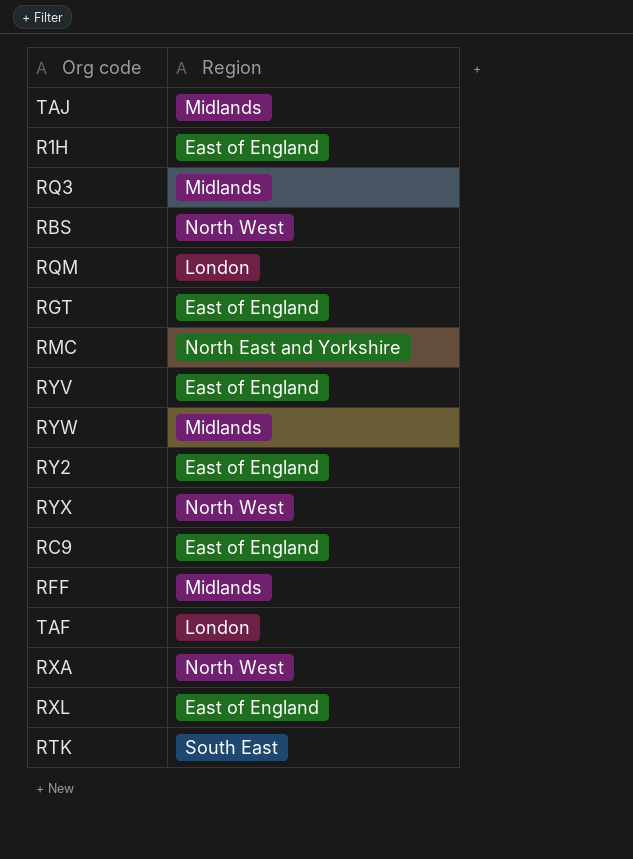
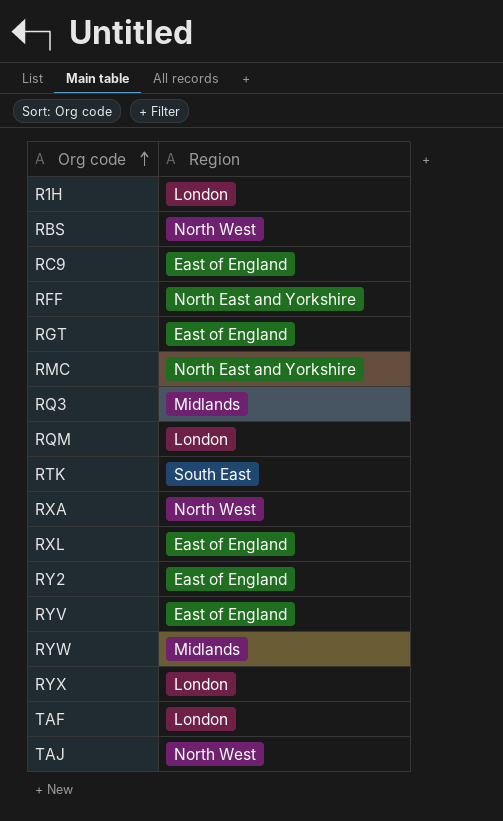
row order: none -> Org code ascending
R1H | Region: East of England -> London
RFF | Region: Midlands -> North East and Yorkshire
RYX | Region: North West -> London
TAJ | Region: Midlands -> North West

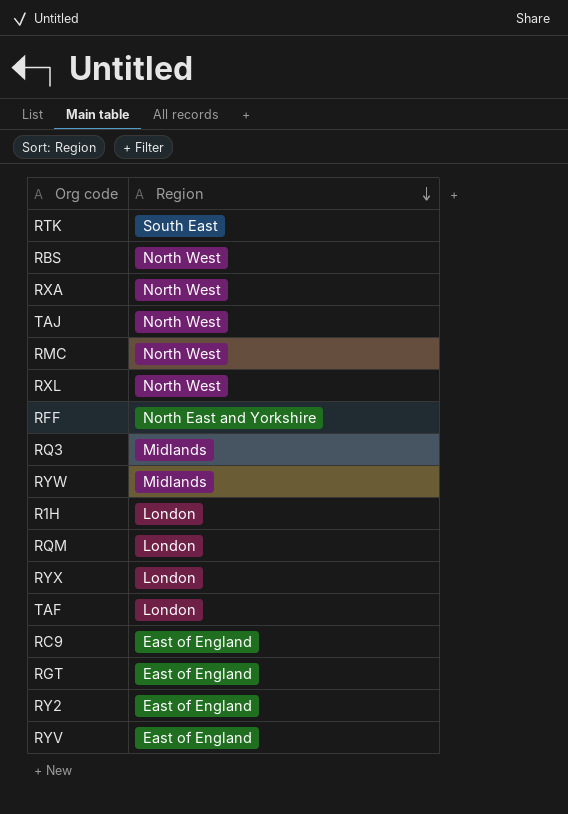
row order: Org code ascending -> Region descending
RMC | Region: North East and Yorkshire -> North West
RXL | Region: East of England -> North West

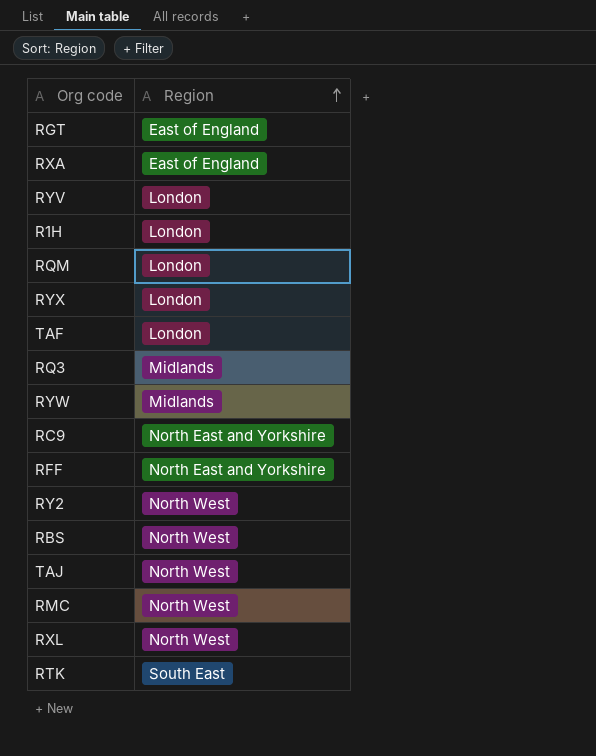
row order: Region descending -> Region ascending
RXA | Region: North West -> East of England
RYV | Region: East of England -> London
RC9 | Region: East of England -> North East and Yorkshire
RY2 | Region: East of England -> North West

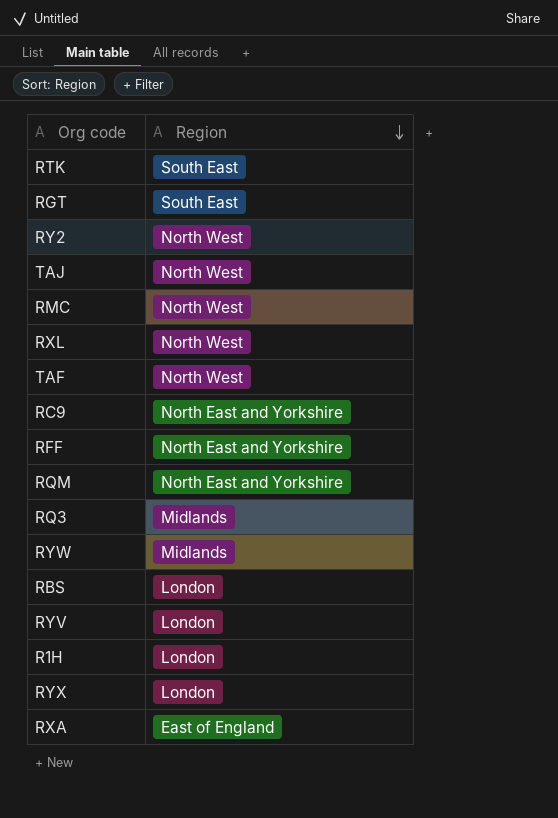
row order: Region ascending -> Region descending
RGT | Region: East of England -> South East
TAF | Region: London -> North West
RQM | Region: London -> North East and Yorkshire
RBS | Region: North West -> London

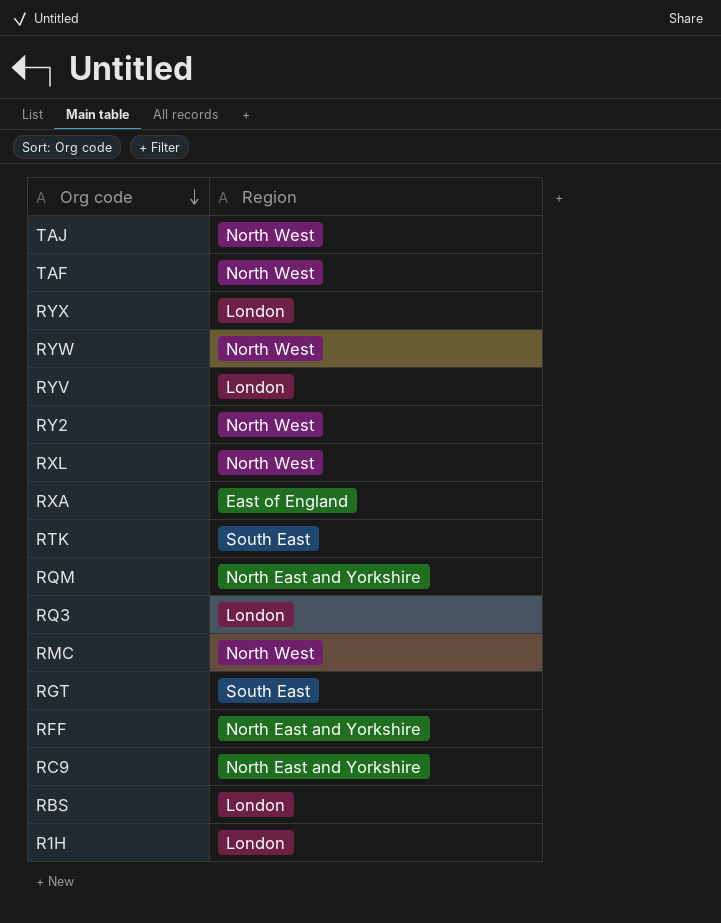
row order: Region descending -> Org code descending
RYW | Region: Midlands -> North West
RQ3 | Region: Midlands -> London

